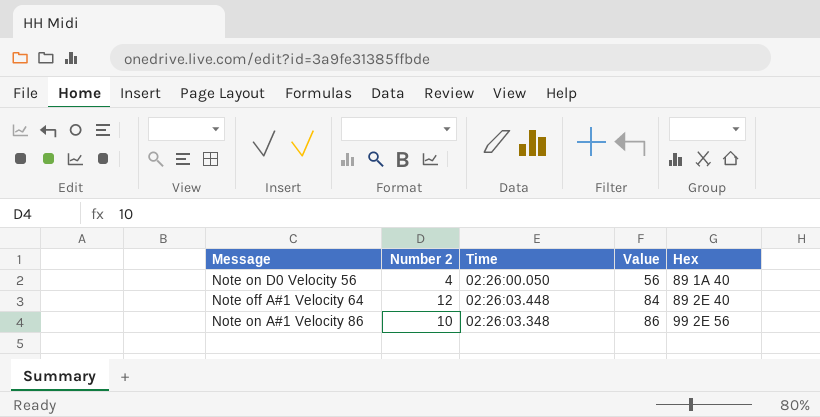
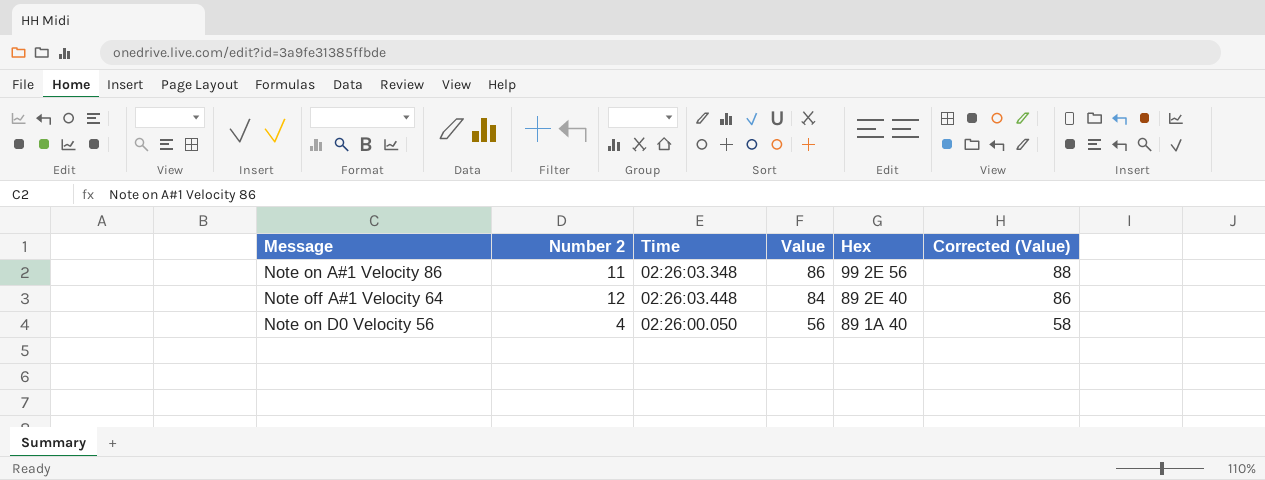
row order: Value ascending -> Value descending
column Corrected (Value) | formula: none -> [Value] + 2
Note on A#1 Velocity 86 | Number 2: 10 -> 11

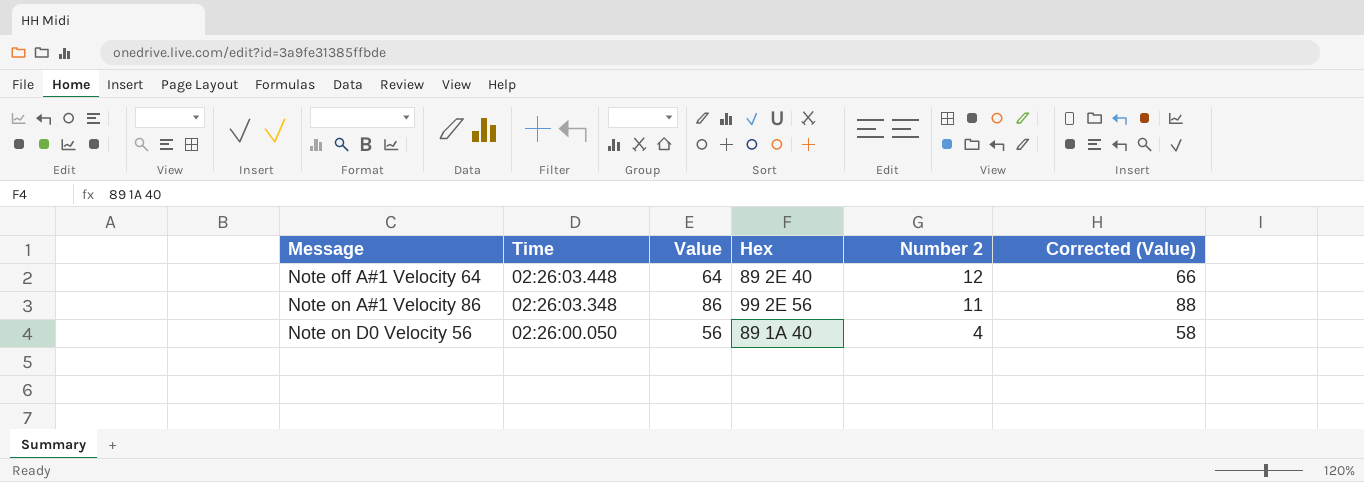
row order: Value descending -> Message ascending
column Number 2 | position: 2 -> 5
Note off A#1 Velocity 64 | Value: 84 -> 64
Note off A#1 Velocity 64 | Corrected (Value): 86 -> 66

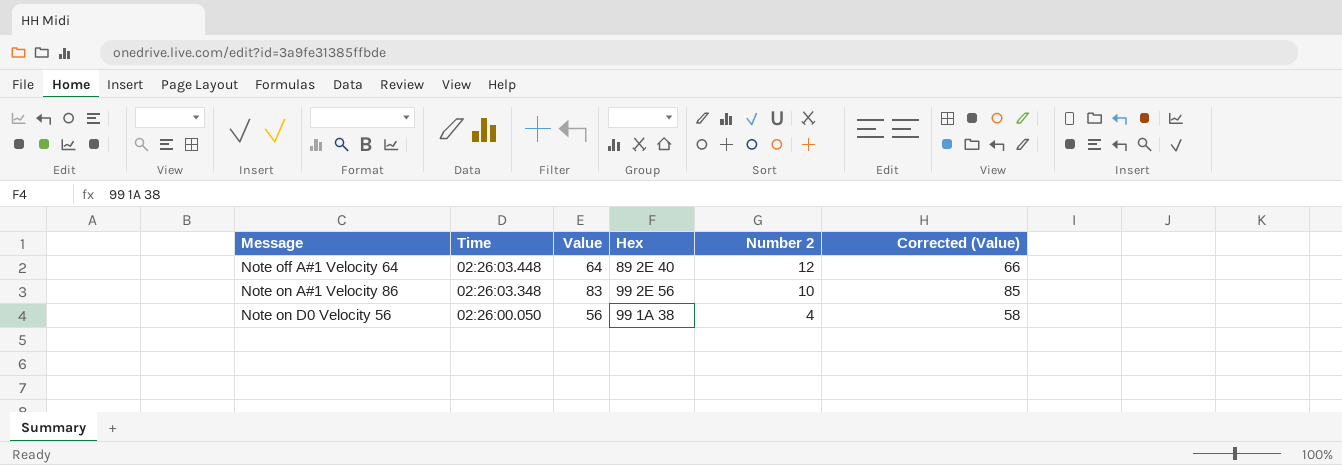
Note on A#1 Velocity 86 | Value: 86 -> 83
Note on A#1 Velocity 86 | Number 2: 11 -> 10
Note on A#1 Velocity 86 | Corrected (Value): 88 -> 85
Note on D0 Velocity 56 | Hex: 89 1A 40 -> 99 1A 38

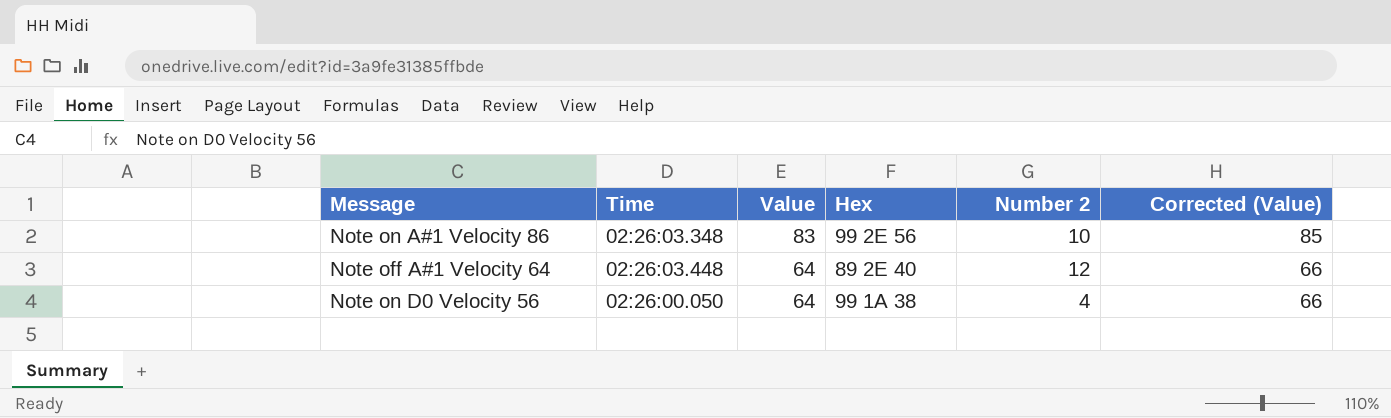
row order: Message ascending -> Value descending
Note on D0 Velocity 56 | Value: 56 -> 64
Note on D0 Velocity 56 | Corrected (Value): 58 -> 66

